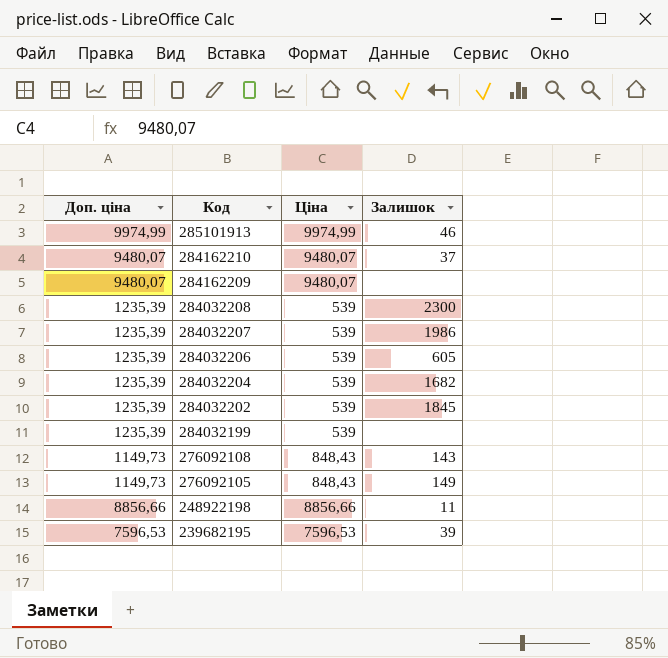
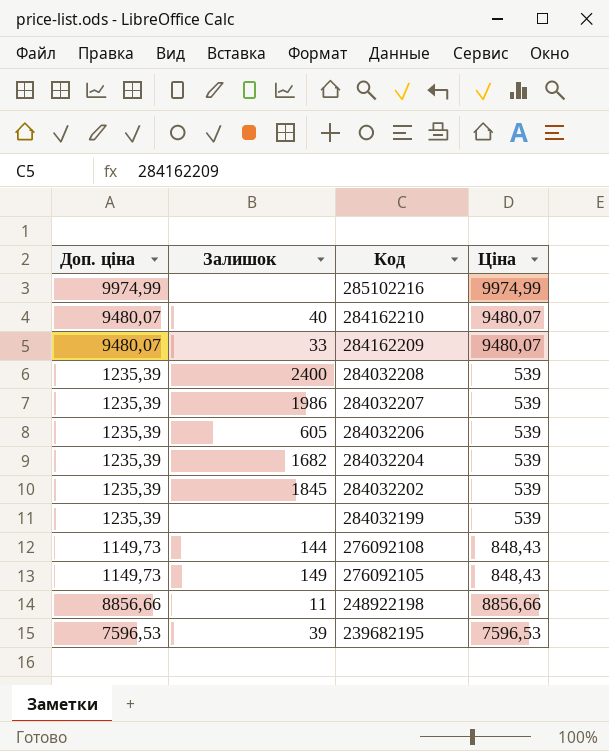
column Залишок | position: 4 -> 2
row 285101913: 9974,99 | 9974,99 | 46 -> none
row 285102216: none -> 9974,99 | none | 9974,99
284162210 | Залишок: 37 -> 40
284162209 | Залишок: none -> 33
284032208 | Залишок: 2300 -> 2400
276092108 | Залишок: 143 -> 144

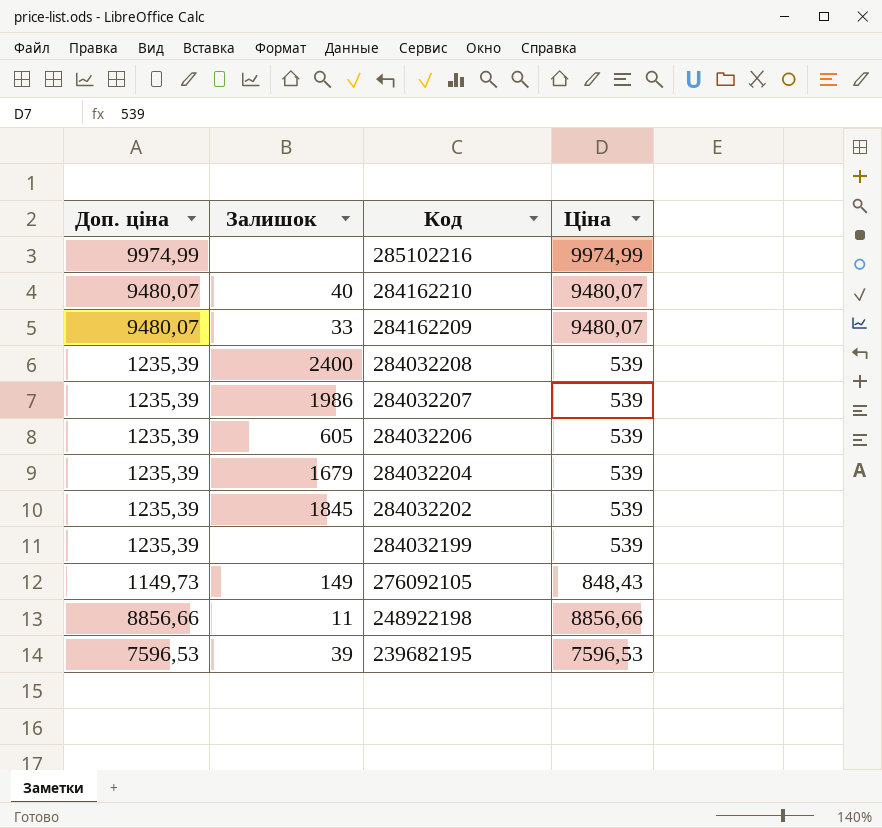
row 276092108: 1149,73 | 144 | 848,43 -> none
284032204 | Залишок: 1682 -> 1679

